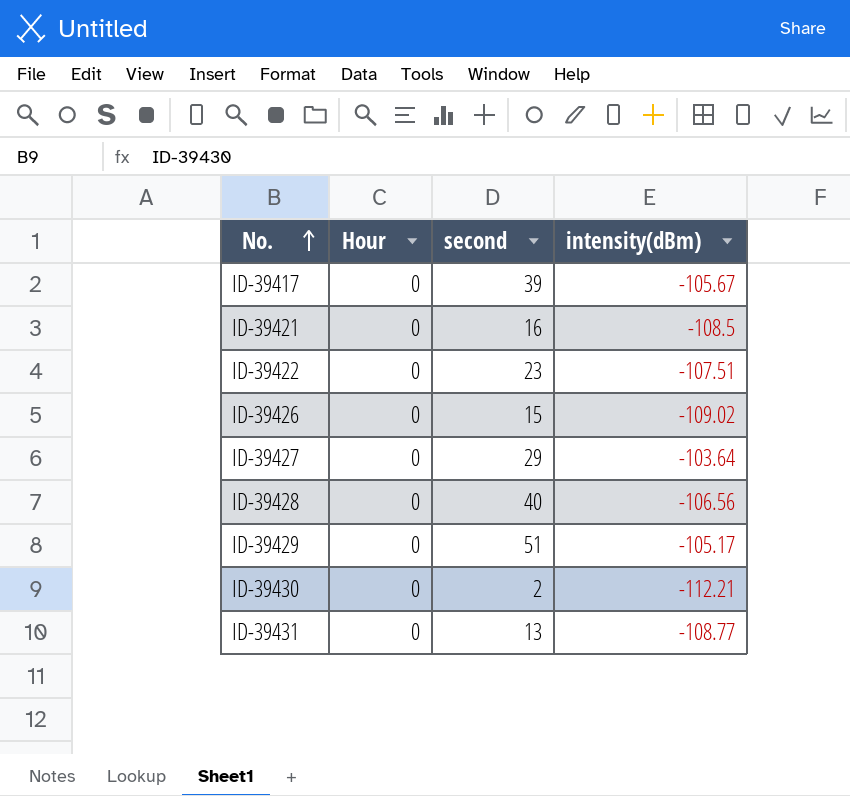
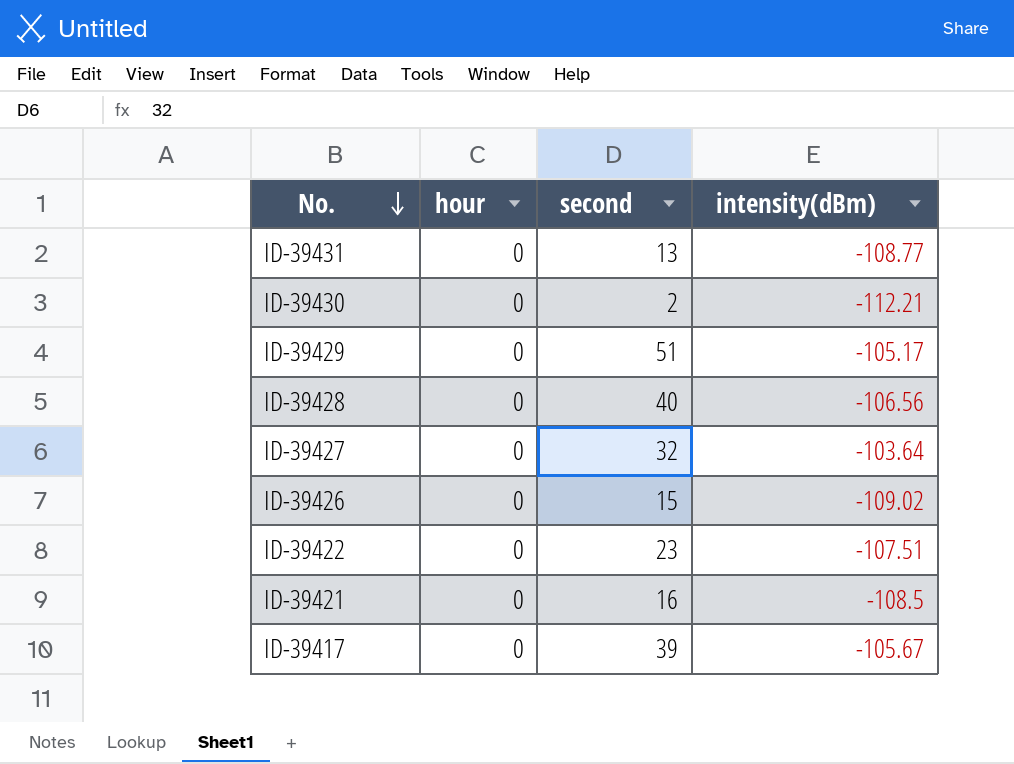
row order: No. ascending -> No. descending
column name: Hour -> hour
ID-39427 | second: 29 -> 32

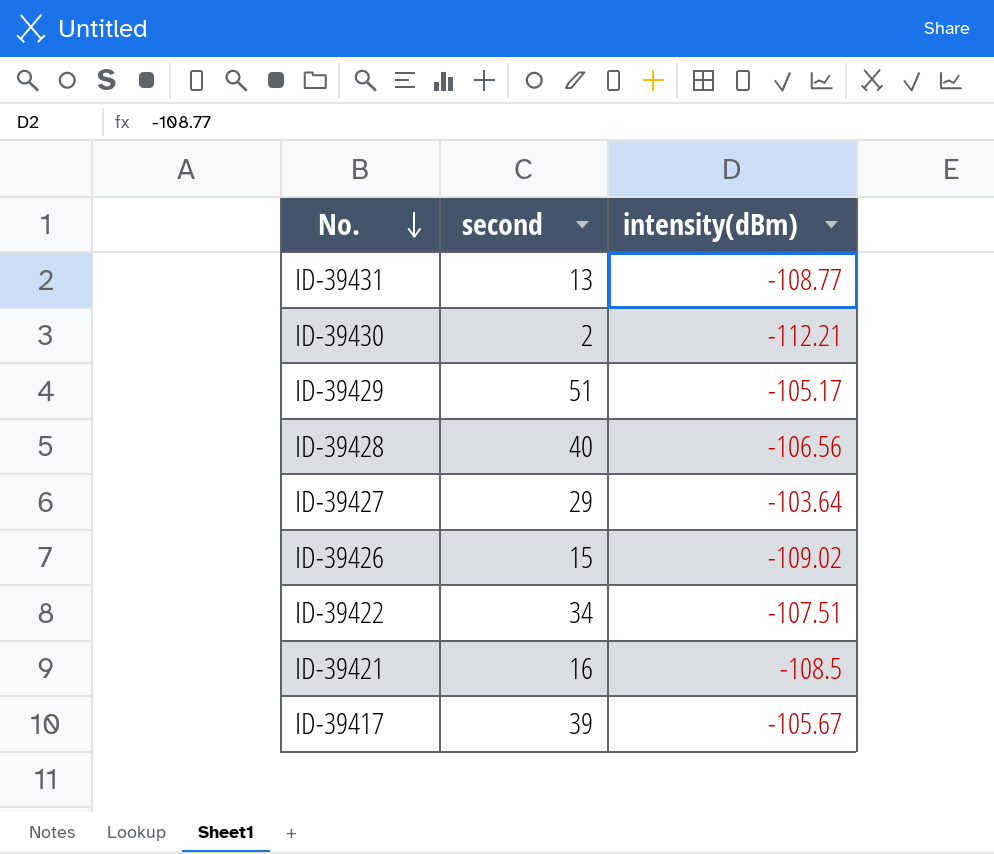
column hour | position: 2 -> none
ID-39427 | second: 32 -> 29
ID-39422 | second: 23 -> 34

